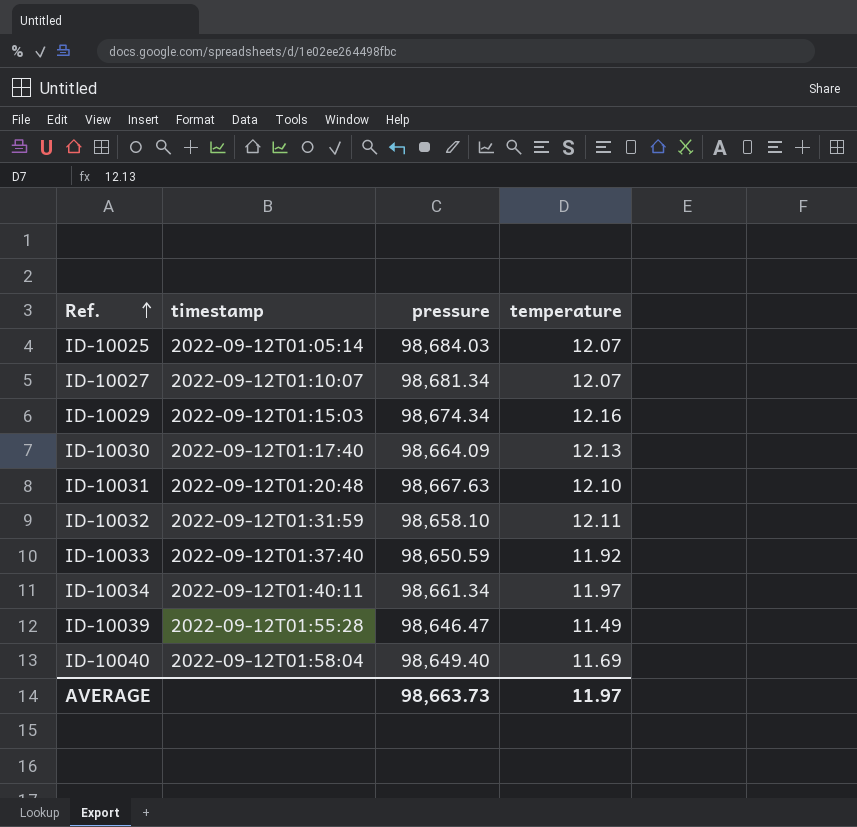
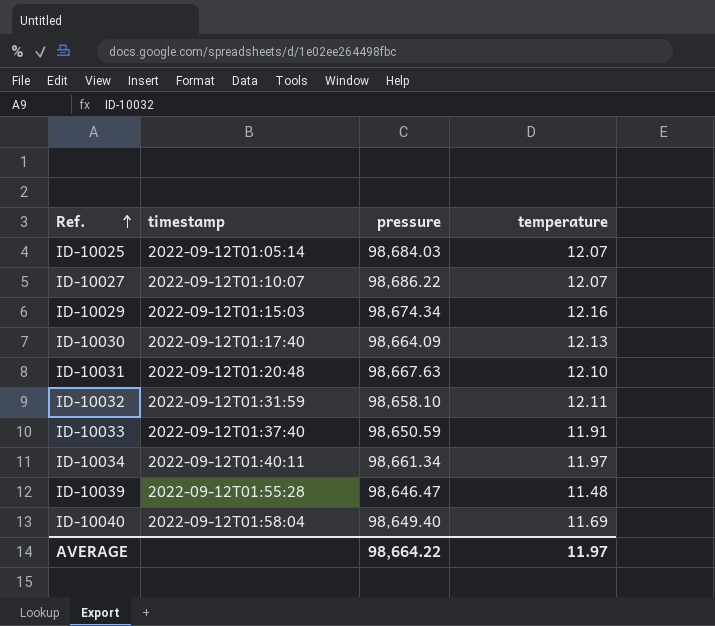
ID-10027 | pressure: 98,681.34 -> 98,686.22
ID-10033 | temperature: 11.92 -> 11.91
ID-10039 | temperature: 11.49 -> 11.48
AVERAGE | pressure: 98,663.73 -> 98,664.22

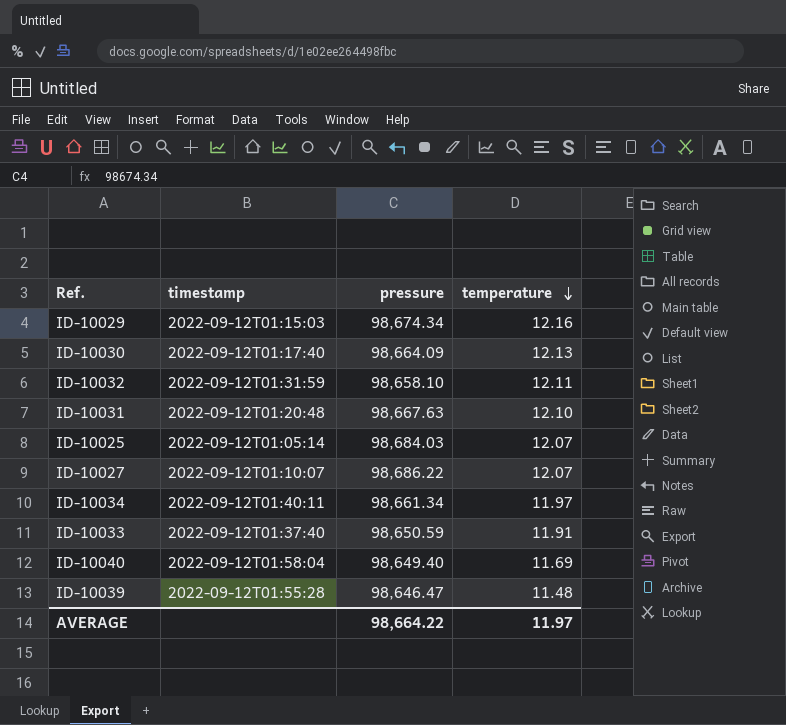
row order: Ref. ascending -> temperature descending

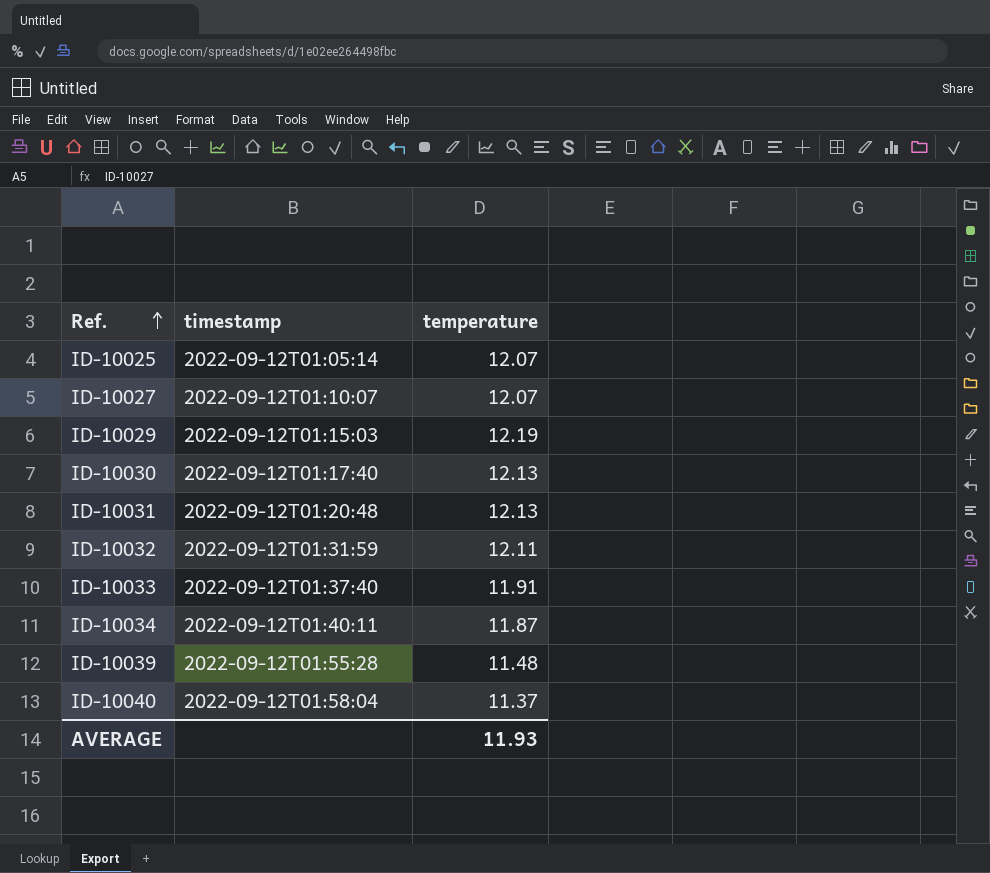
row order: temperature descending -> Ref. ascending
column pressure | position: 3 -> none
ID-10029 | temperature: 12.16 -> 12.19
ID-10031 | temperature: 12.10 -> 12.13
ID-10034 | temperature: 11.97 -> 11.87
ID-10040 | temperature: 11.69 -> 11.37
AVERAGE | temperature: 11.97 -> 11.93

